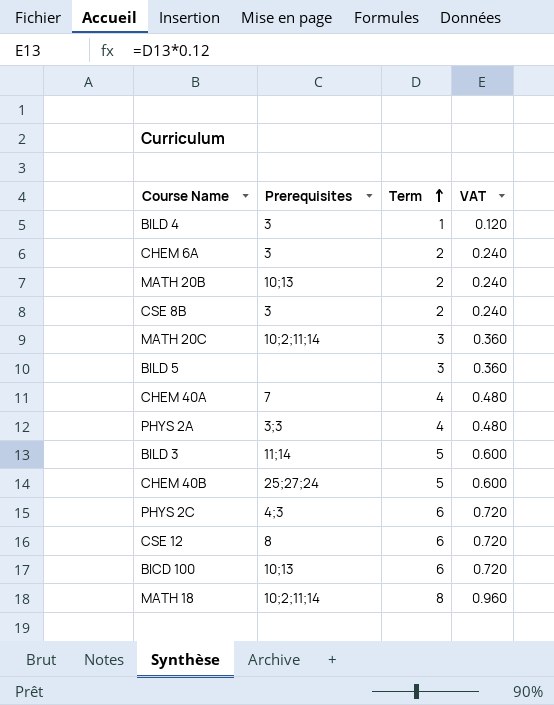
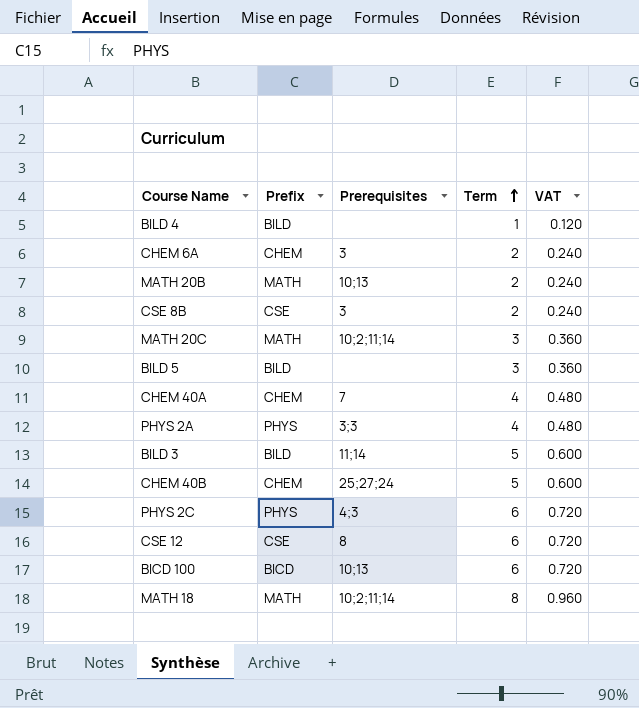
column Prefix | position: none -> 2
BILD 4 | Prerequisites: 3 -> none

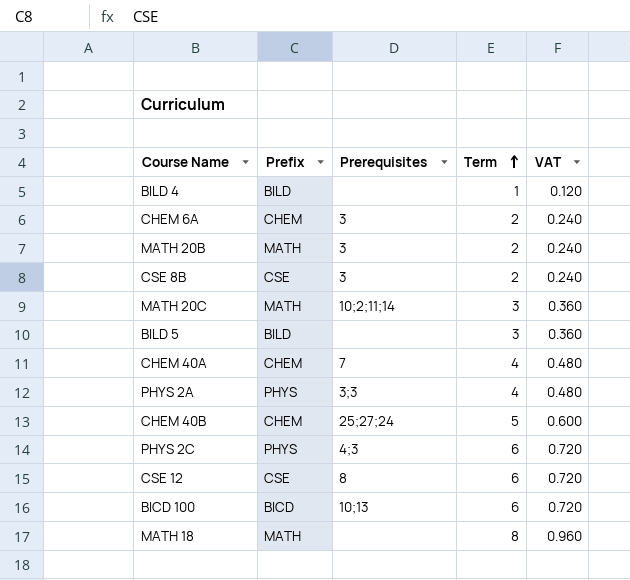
row BILD 3: BILD | 11;14 | 5 | 0.600 -> none
MATH 20B | Prerequisites: 10;13 -> 3
MATH 18 | Prerequisites: 10;2;11;14 -> none

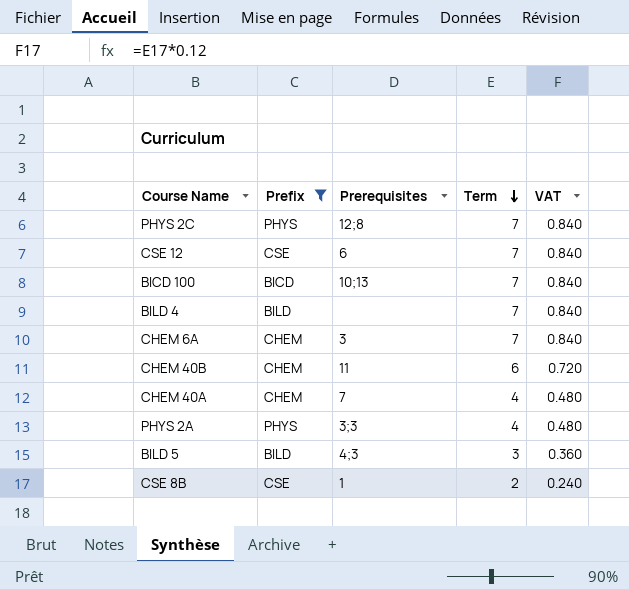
filter: none -> Prefix != MATH
row order: Term ascending -> Term descending
PHYS 2C | Prerequisites: 4;3 -> 12;8
PHYS 2C | Term: 6 -> 7
PHYS 2C | VAT: 0.720 -> 0.840
CSE 12 | Prerequisites: 8 -> 6
CSE 12 | Term: 6 -> 7
CSE 12 | VAT: 0.720 -> 0.840
BICD 100 | Term: 6 -> 7
BICD 100 | VAT: 0.720 -> 0.840
BILD 4 | Term: 1 -> 7
BILD 4 | VAT: 0.120 -> 0.840
CHEM 6A | Term: 2 -> 7
CHEM 6A | VAT: 0.240 -> 0.840
CHEM 40B | Prerequisites: 25;27;24 -> 11
CHEM 40B | Term: 5 -> 6
CHEM 40B | VAT: 0.600 -> 0.720
BILD 5 | Prerequisites: none -> 4;3
CSE 8B | Prerequisites: 3 -> 1

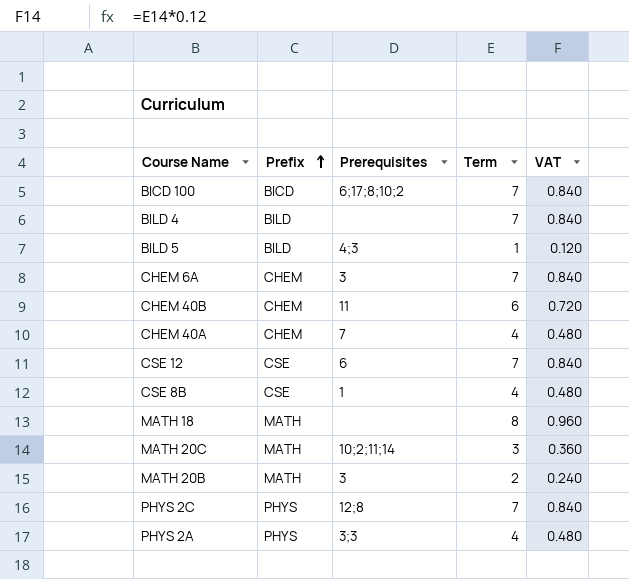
filter: Prefix != MATH -> none
row order: Term descending -> Prefix ascending
BICD 100 | Prerequisites: 10;13 -> 6;17;8;10;2
BILD 5 | Term: 3 -> 1
BILD 5 | VAT: 0.360 -> 0.120
CSE 8B | Term: 2 -> 4
CSE 8B | VAT: 0.240 -> 0.480

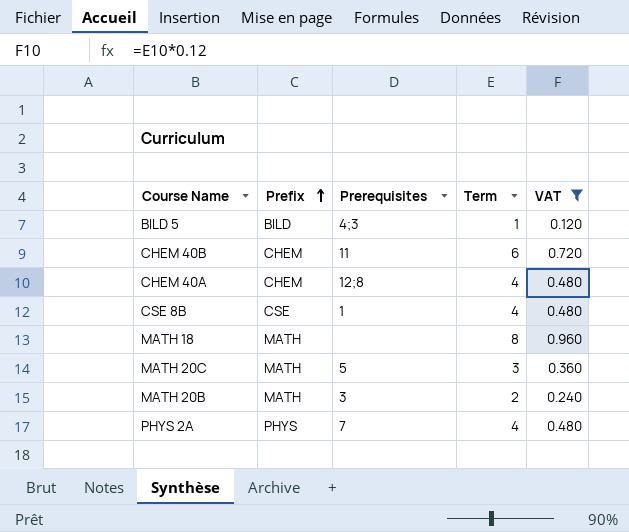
filter: none -> VAT != 0.840
CHEM 40A | Prerequisites: 7 -> 12;8
MATH 20C | Prerequisites: 10;2;11;14 -> 5
PHYS 2A | Prerequisites: 3;3 -> 7

